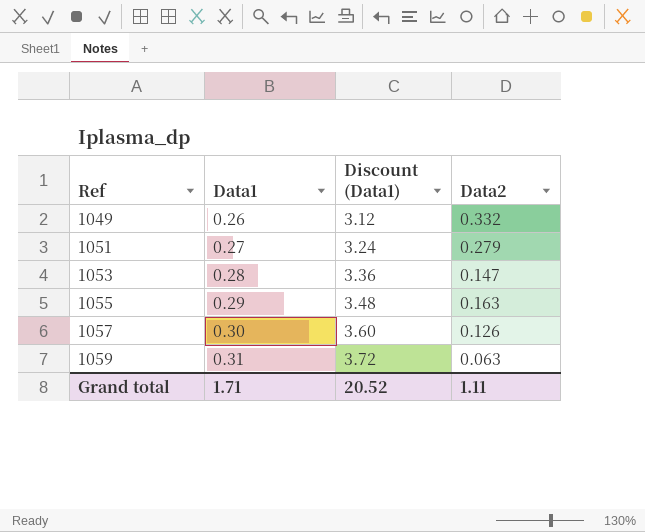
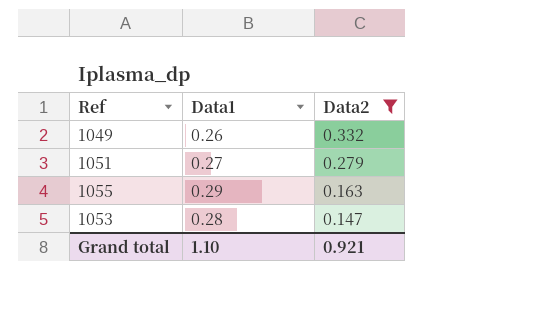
filter: none -> Data2 >= 0.147
row order: Ref ascending -> Data2 descending
column Discount (Data1) | formula: [Data1] * 12 -> none
Grand total | Data1: 1.71 -> 1.10
Grand total | Data2: 1.11 -> 0.921

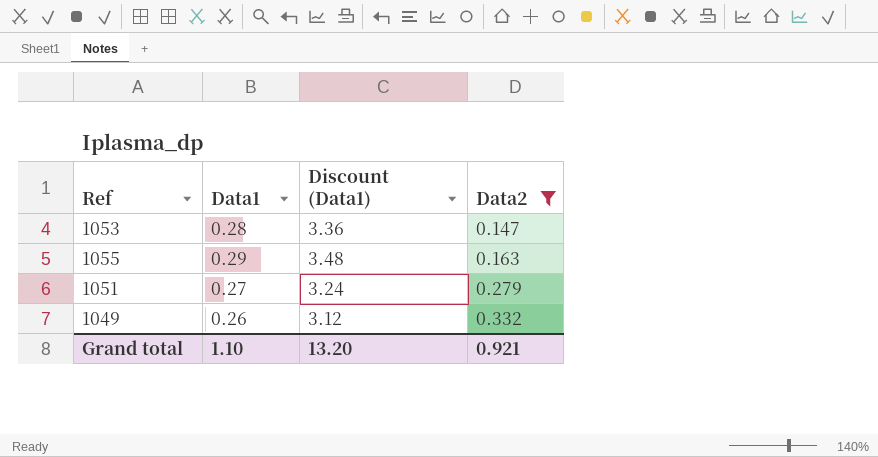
row order: Data2 descending -> Data2 ascending
column Discount (Data1) | formula: none -> [Data1] * 12

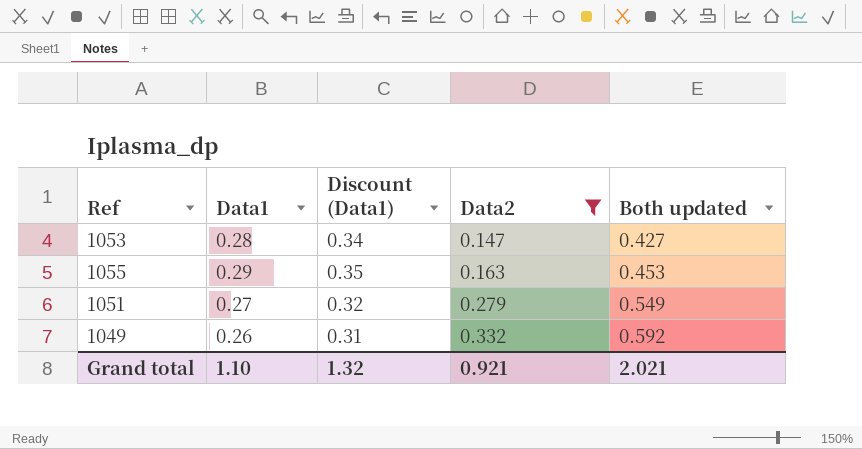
column Discount (Data1) | formula: [Data1] * 12 -> [Data1] * 1.2
column Both updated | formula: none -> [Data1] + [Data2]
Grand total | Discount (Data1): 13.20 -> 1.32

